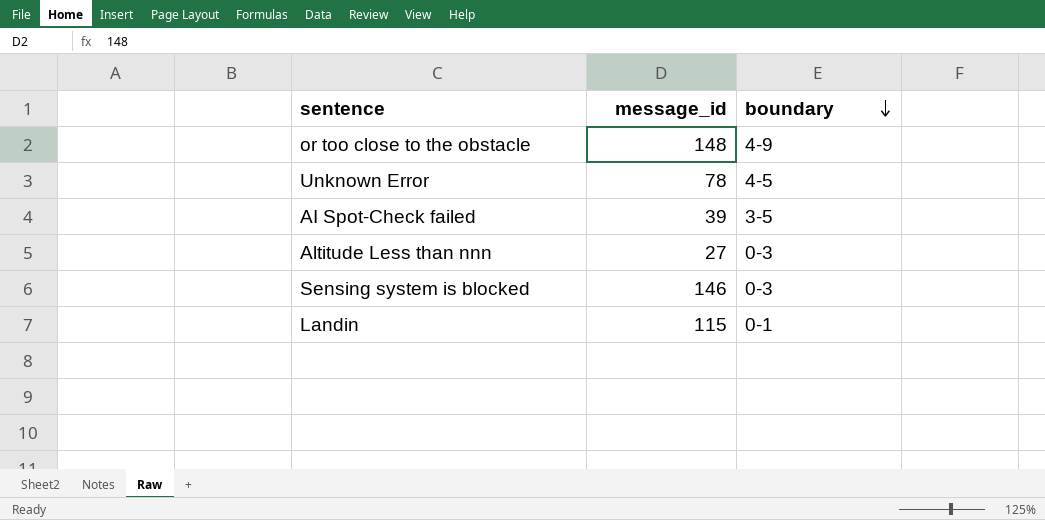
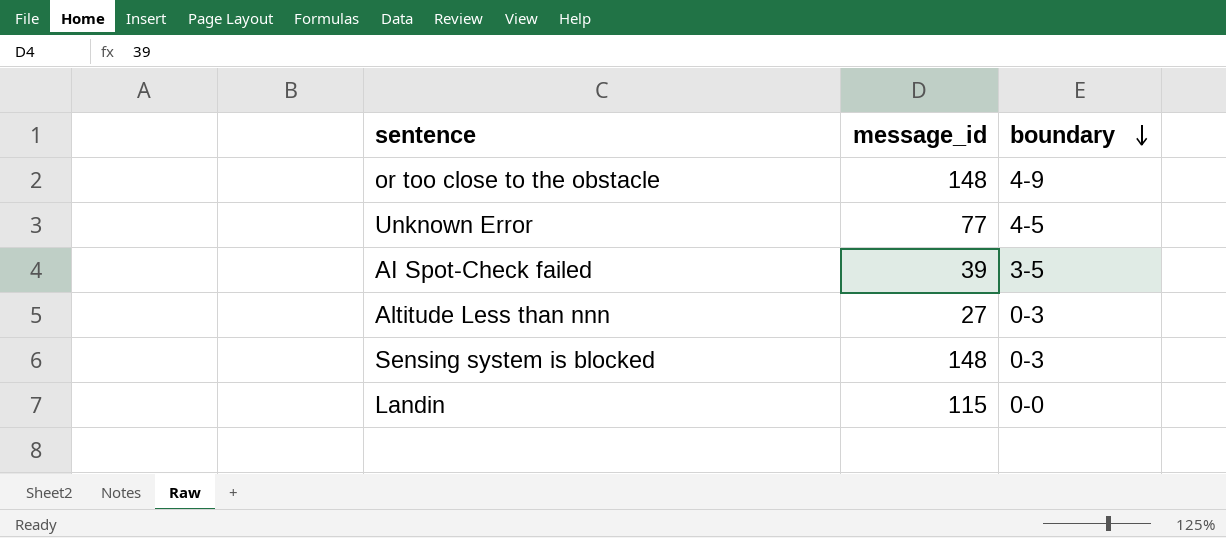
Unknown Error | message_id: 78 -> 77
Sensing system is blocked | message_id: 146 -> 148
Landin | boundary: 0-1 -> 0-0

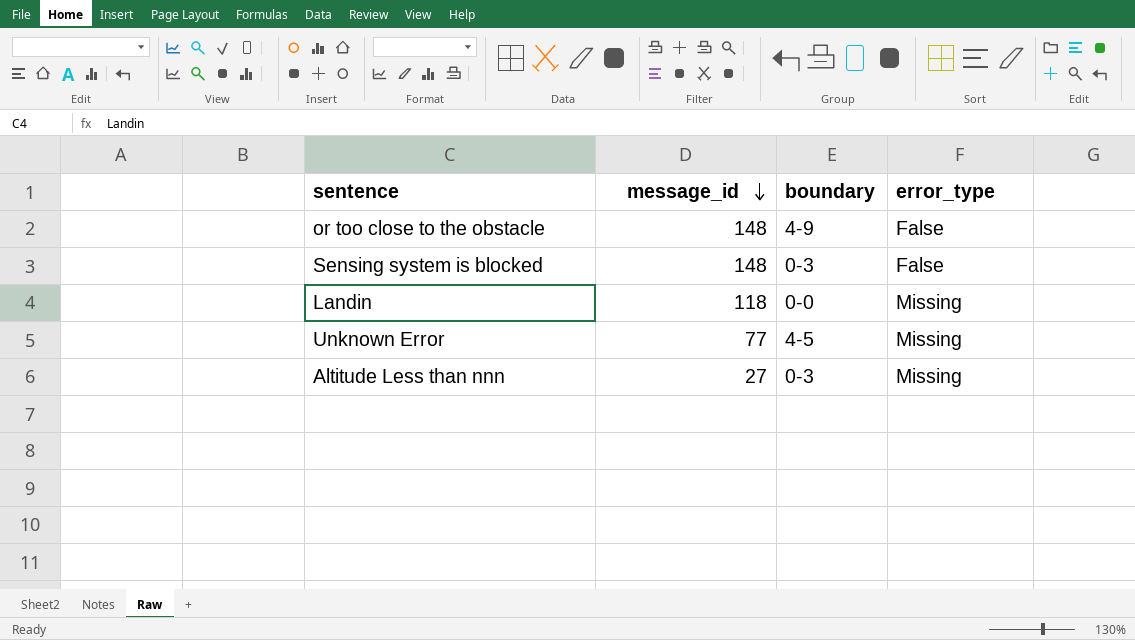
row order: boundary descending -> message_id descending
column error_type | position: none -> 4
row AI Spot-Check failed: 39 | 3-5 -> none
Landin | message_id: 115 -> 118

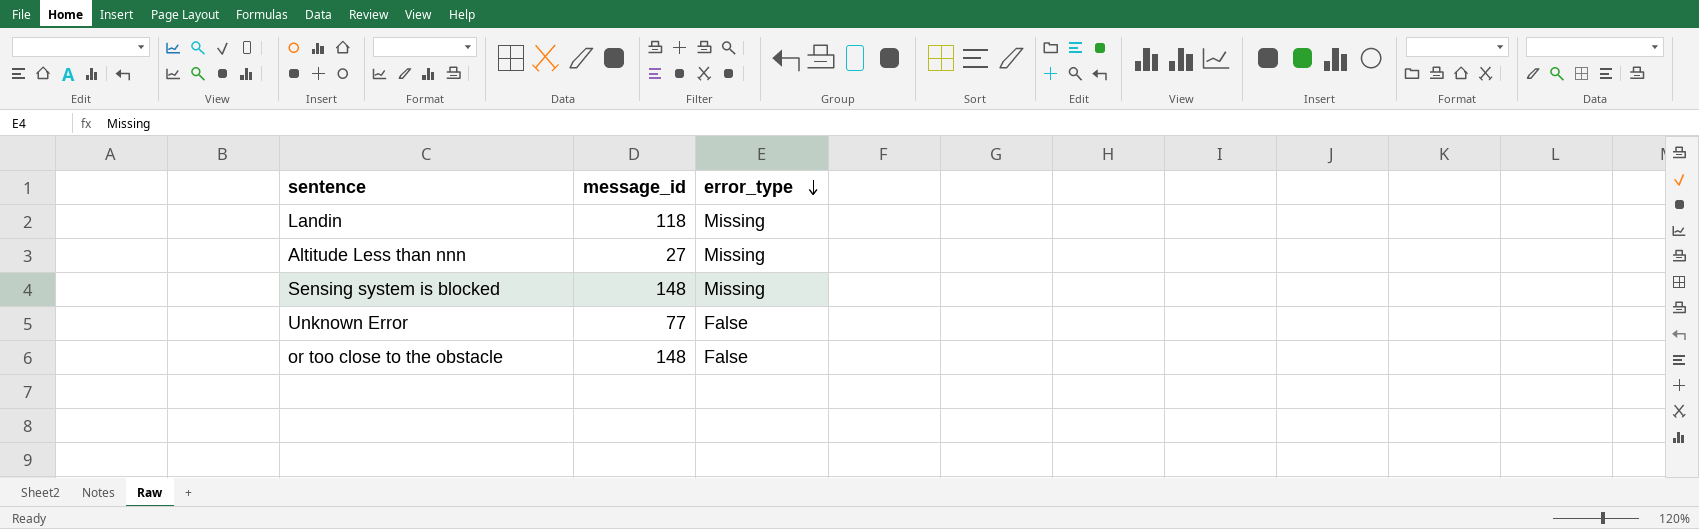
row order: message_id descending -> error_type descending
column boundary | position: 3 -> none
Sensing system is blocked | error_type: False -> Missing
Unknown Error | error_type: Missing -> False

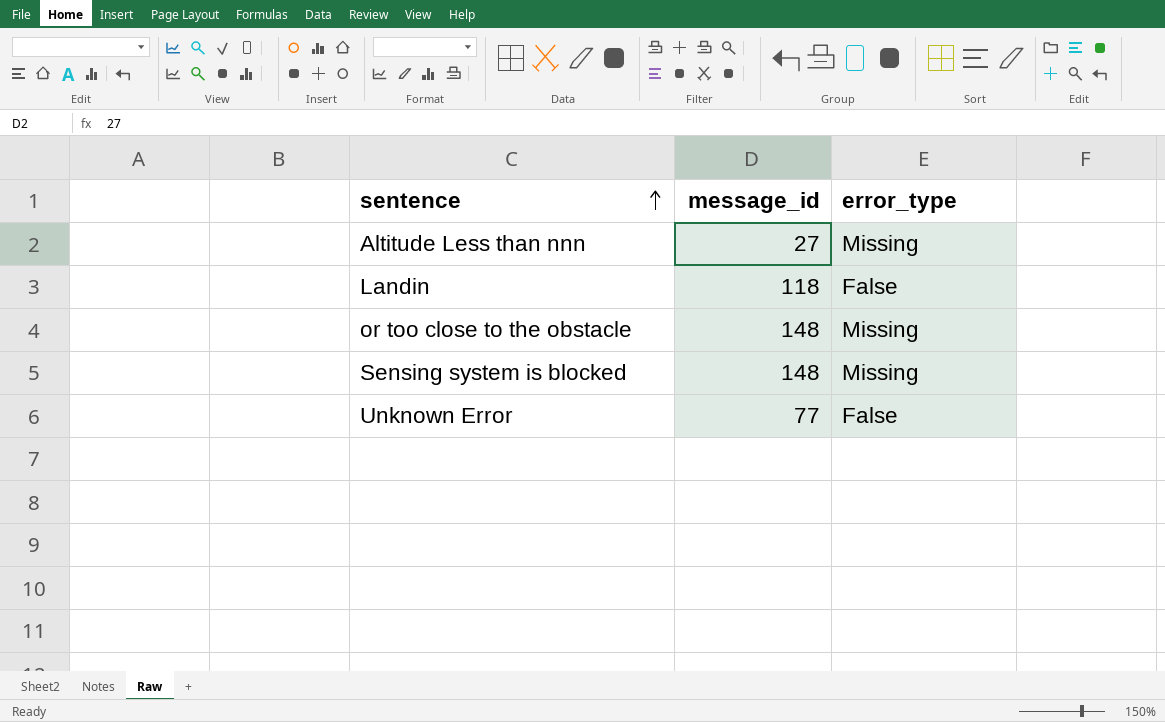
row order: error_type descending -> sentence ascending
Landin | error_type: Missing -> False
or too close to the obstacle | error_type: False -> Missing

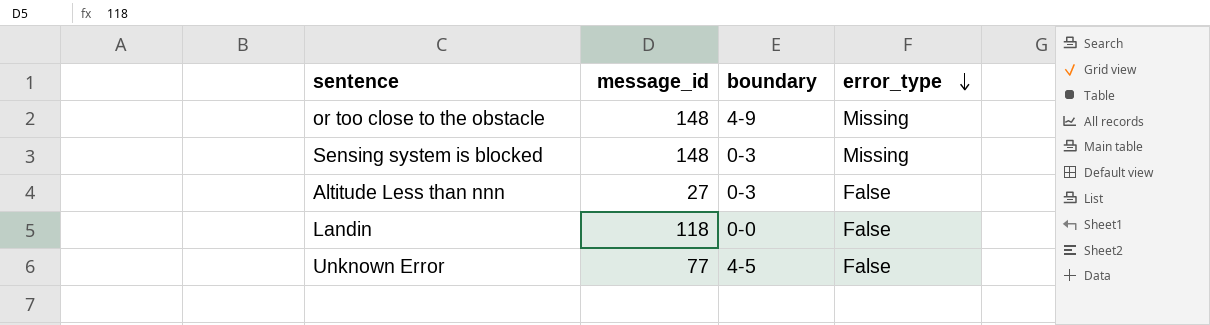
row order: sentence ascending -> error_type descending
column boundary | position: none -> 3
Altitude Less than nnn | error_type: Missing -> False

